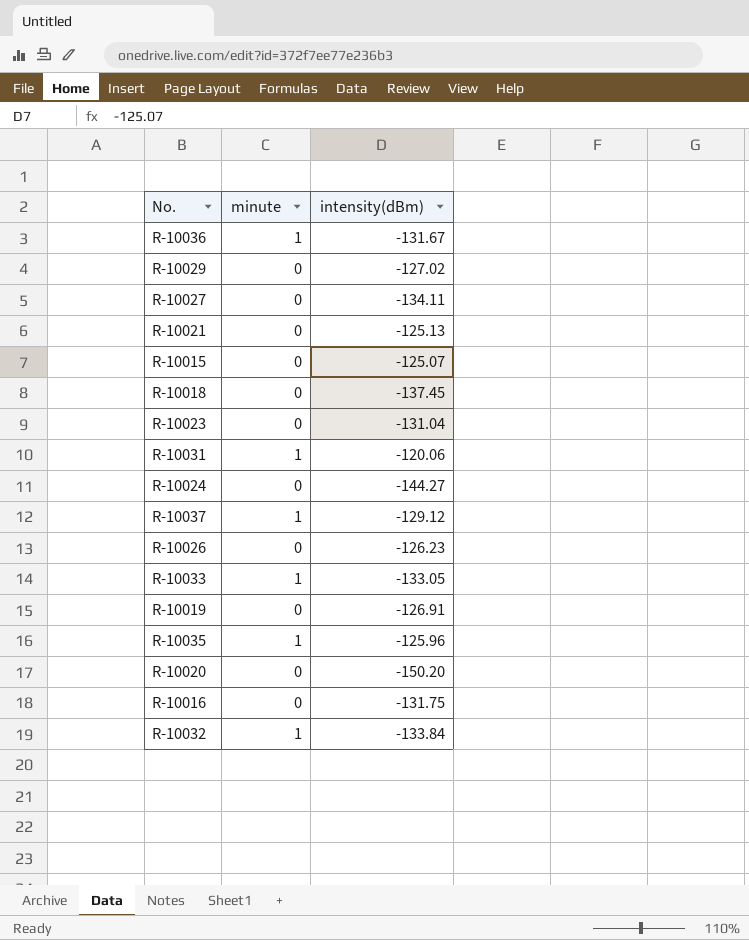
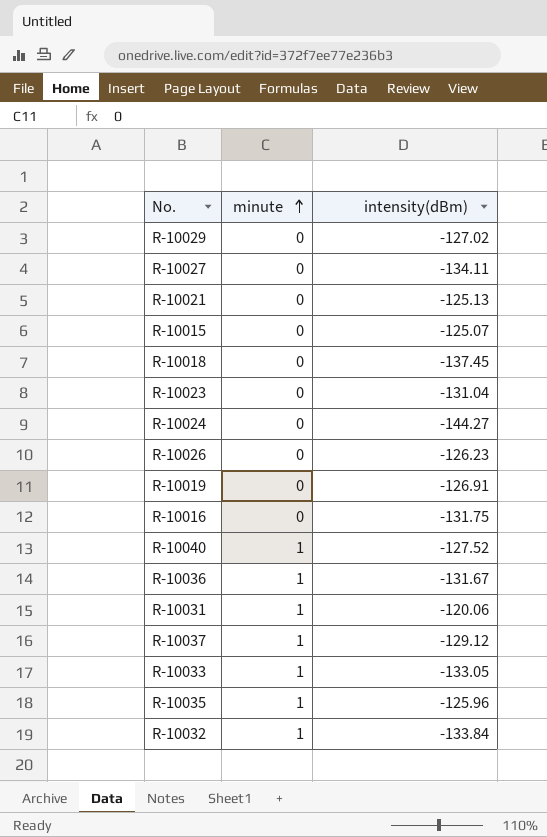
row order: none -> minute ascending
row R-10020: 0 | -150.20 -> none
row R-10040: none -> 1 | -127.52

